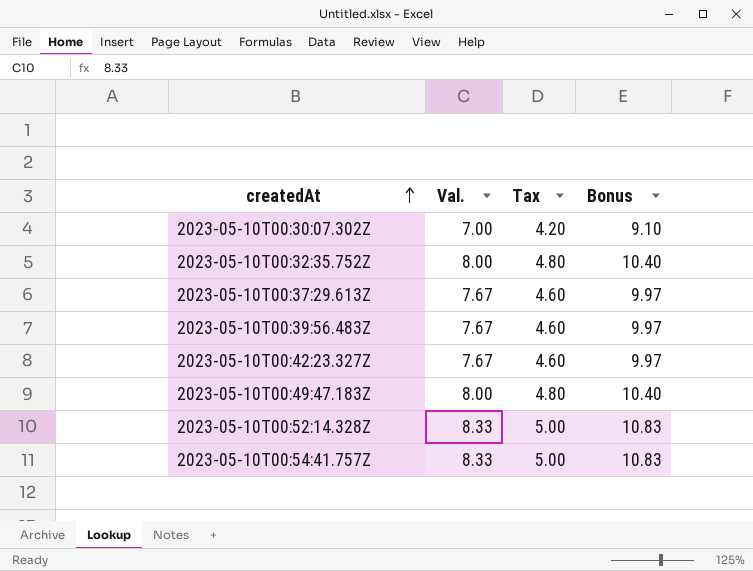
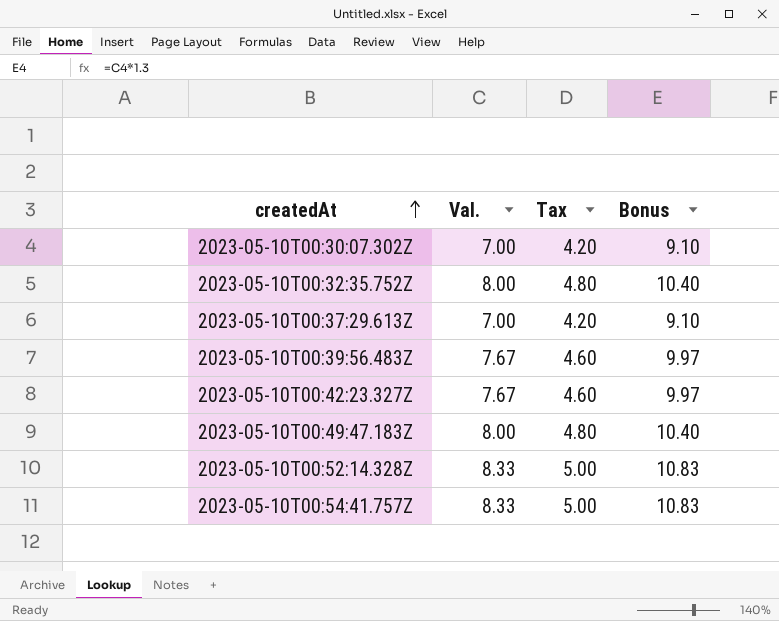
2023-05-10T00:37:29.613Z | Val.: 7.67 -> 7.00
2023-05-10T00:37:29.613Z | Tax: 4.60 -> 4.20
2023-05-10T00:37:29.613Z | Bonus: 9.97 -> 9.10

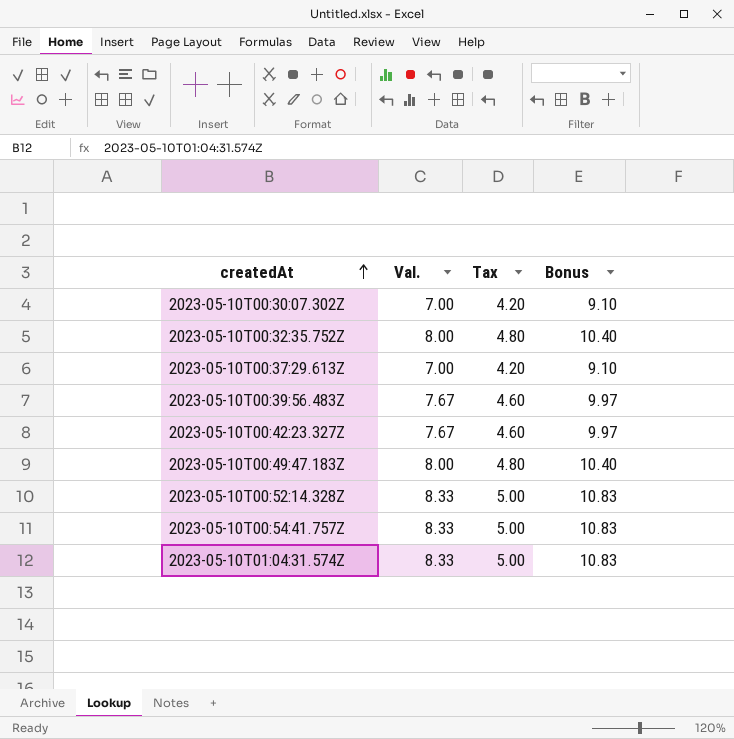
row 2023-05-10T01:04:31.574Z: none -> 8.33 | 5.00 | 10.83

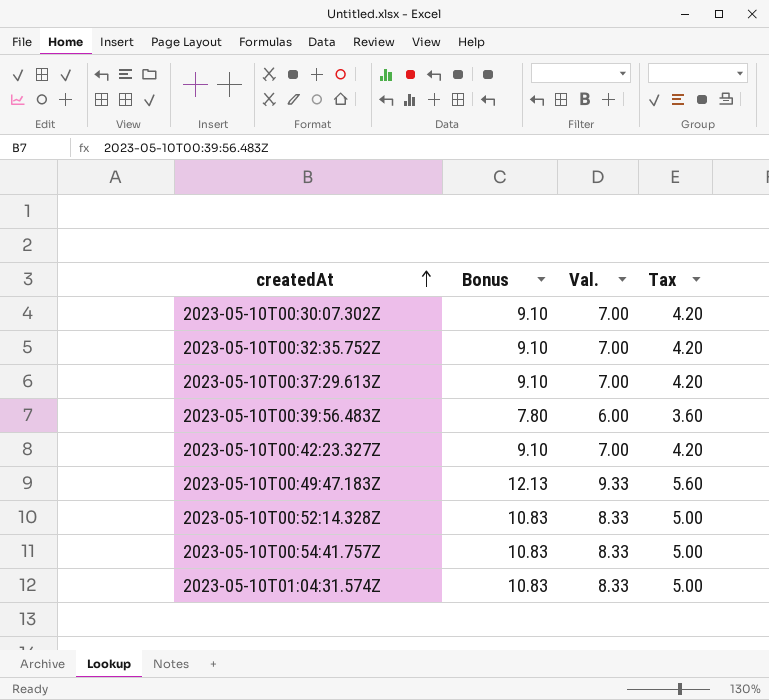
column Bonus | position: 4 -> 2
2023-05-10T00:32:35.752Z | Bonus: 10.40 -> 9.10
2023-05-10T00:32:35.752Z | Val.: 8.00 -> 7.00
2023-05-10T00:32:35.752Z | Tax: 4.80 -> 4.20
2023-05-10T00:39:56.483Z | Bonus: 9.97 -> 7.80
2023-05-10T00:39:56.483Z | Val.: 7.67 -> 6.00
2023-05-10T00:39:56.483Z | Tax: 4.60 -> 3.60
2023-05-10T00:42:23.327Z | Bonus: 9.97 -> 9.10
2023-05-10T00:42:23.327Z | Val.: 7.67 -> 7.00
2023-05-10T00:42:23.327Z | Tax: 4.60 -> 4.20
2023-05-10T00:49:47.183Z | Bonus: 10.40 -> 12.13
2023-05-10T00:49:47.183Z | Val.: 8.00 -> 9.33
2023-05-10T00:49:47.183Z | Tax: 4.80 -> 5.60

